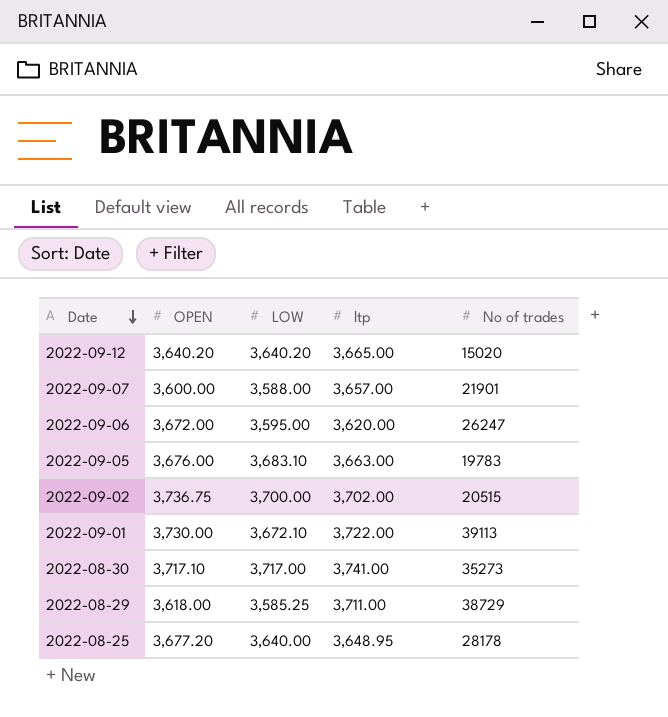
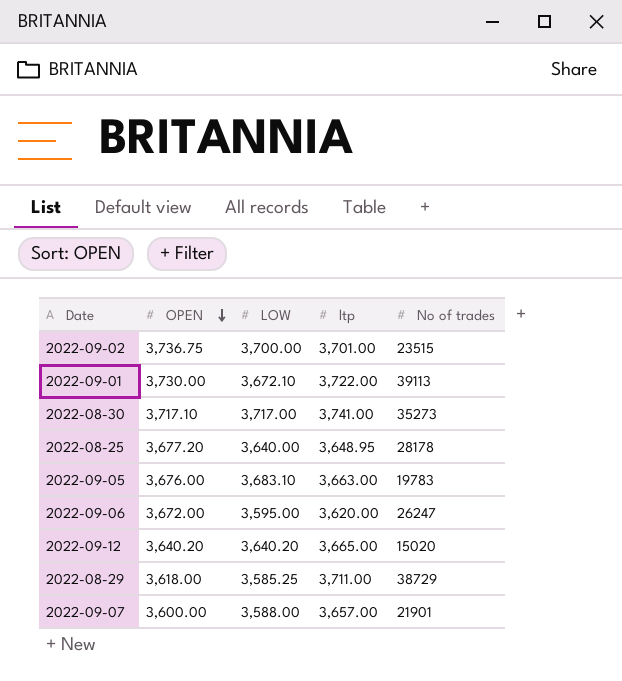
row order: Date descending -> OPEN descending
2022-09-02 | ltp: 3,702.00 -> 3,701.00
2022-09-02 | No of trades: 20515 -> 23515

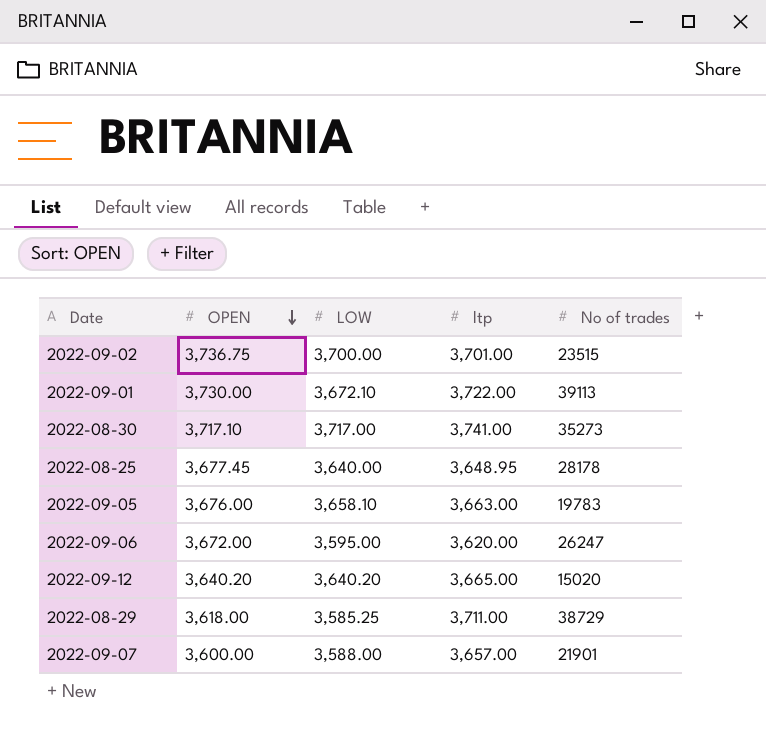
2022-08-25 | OPEN: 3,677.20 -> 3,677.45
2022-09-05 | LOW: 3,683.10 -> 3,658.10

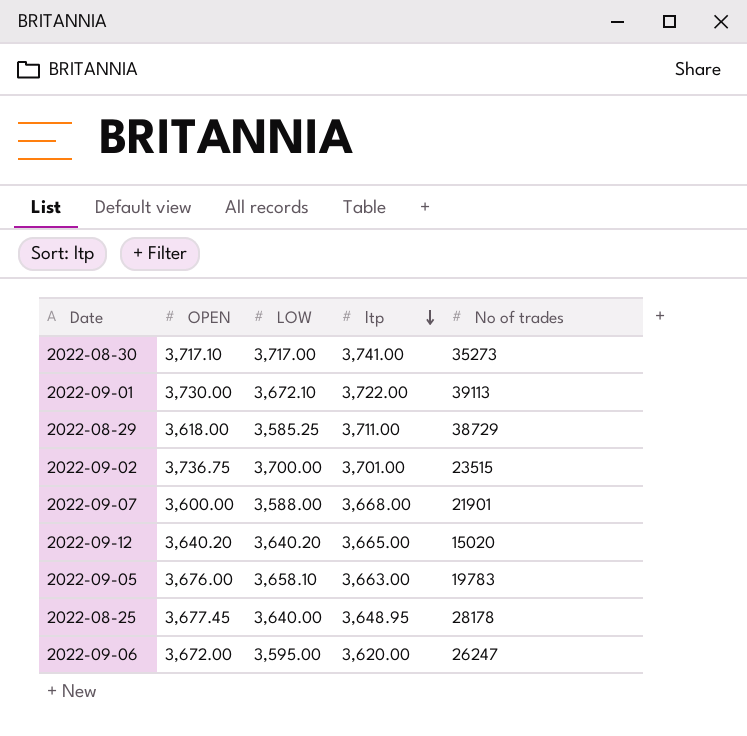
row order: OPEN descending -> ltp descending
2022-09-07 | ltp: 3,657.00 -> 3,668.00

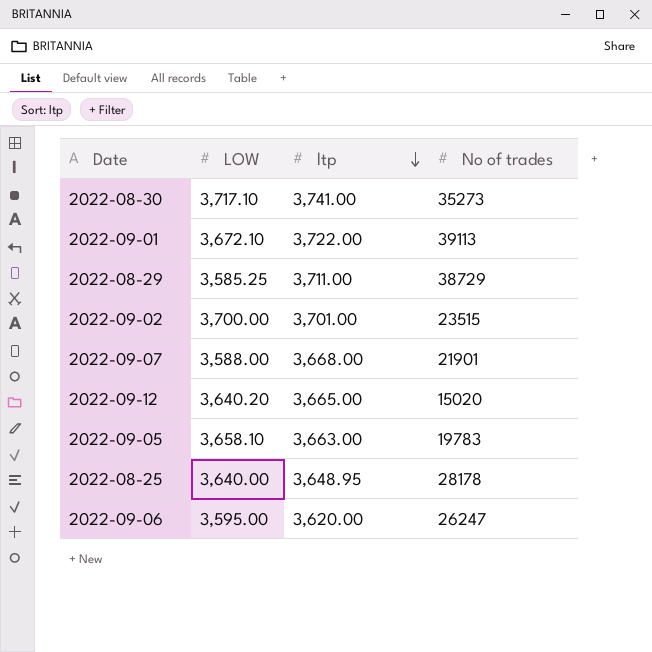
column OPEN | position: 2 -> none
2022-08-30 | LOW: 3,717.00 -> 3,717.10

